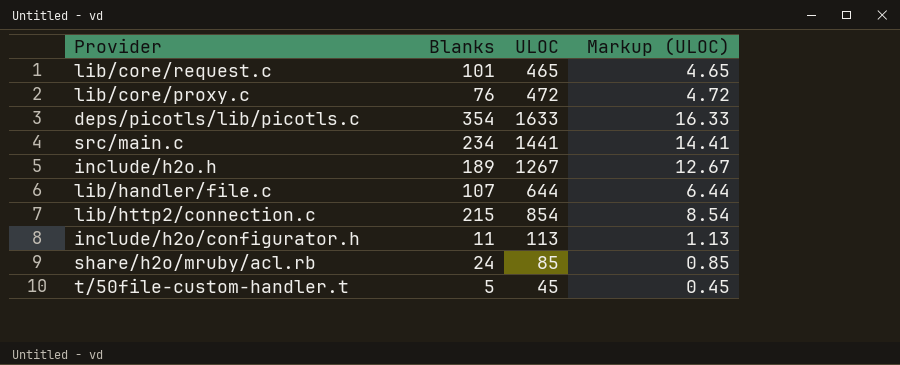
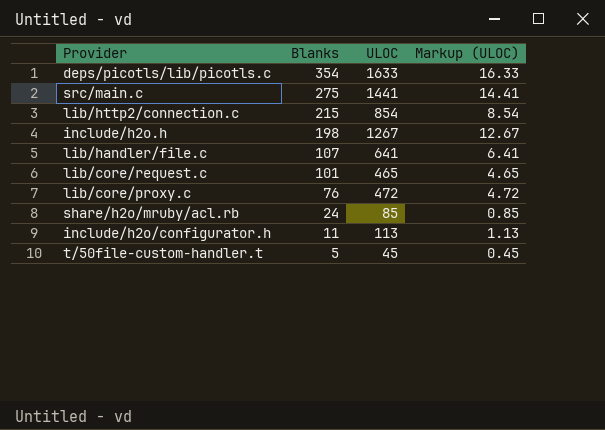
row order: none -> Blanks descending
src/main.c | Blanks: 234 -> 275
include/h2o.h | Blanks: 189 -> 198
lib/handler/file.c | ULOC: 644 -> 641
lib/handler/file.c | Markup (ULOC): 6.44 -> 6.41

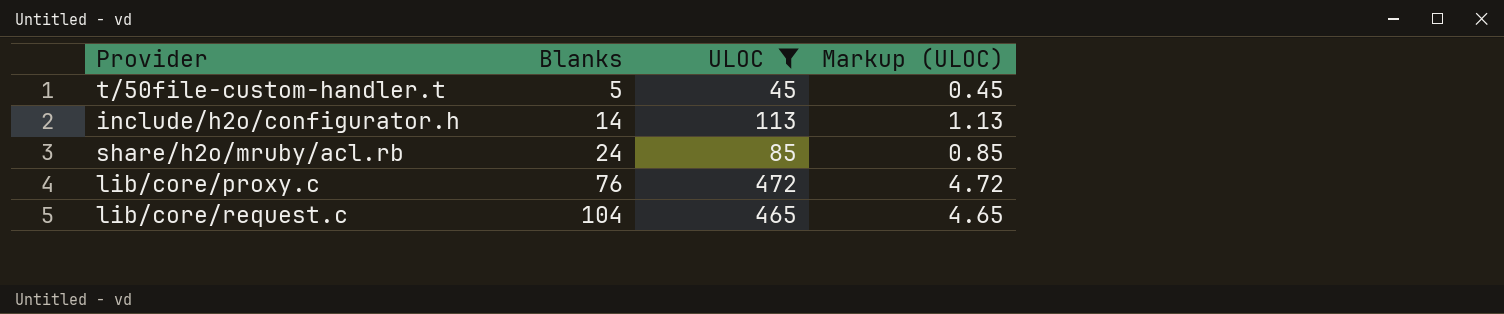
filter: none -> ULOC <= 472
row order: Blanks descending -> Blanks ascending
include/h2o/configurator.h | Blanks: 11 -> 14
lib/core/request.c | Blanks: 101 -> 104

